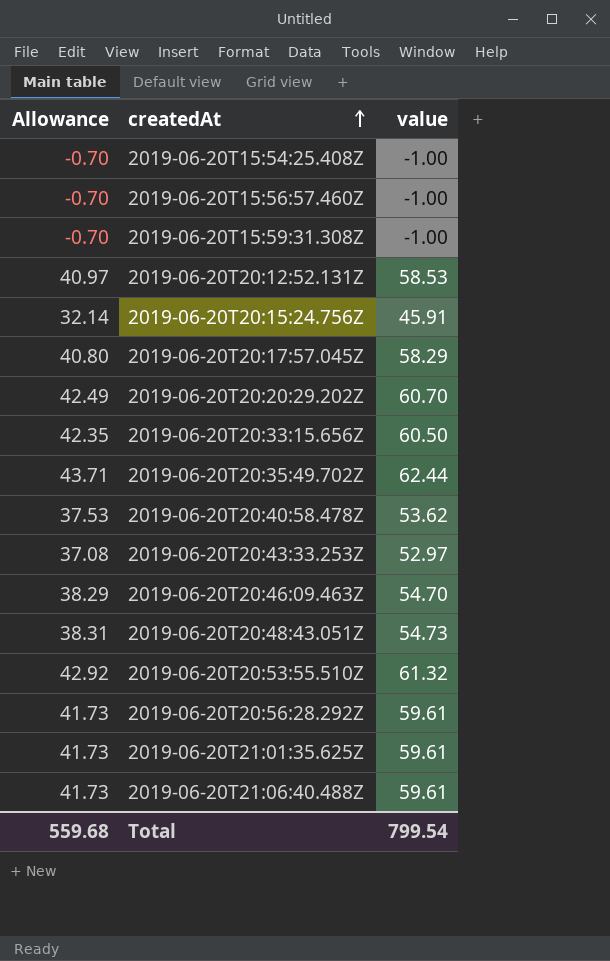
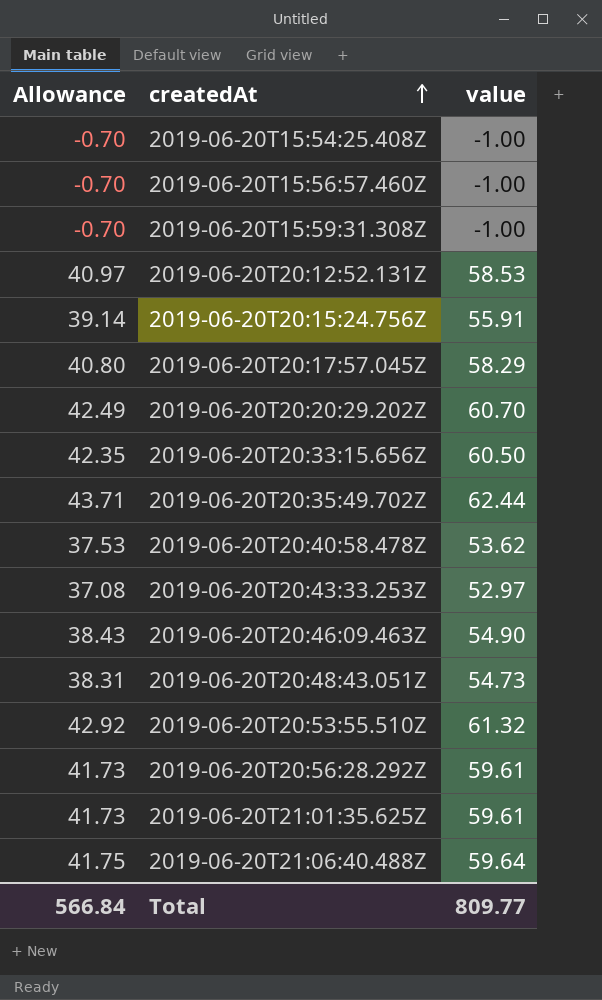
2019-06-20T20:15:24.756Z | Allowance: 32.14 -> 39.14
2019-06-20T20:15:24.756Z | value: 45.91 -> 55.91
2019-06-20T20:46:09.463Z | Allowance: 38.29 -> 38.43
2019-06-20T20:46:09.463Z | value: 54.70 -> 54.90
2019-06-20T21:06:40.488Z | Allowance: 41.73 -> 41.75
2019-06-20T21:06:40.488Z | value: 59.61 -> 59.64
Total | Allowance: 559.68 -> 566.84
Total | value: 799.54 -> 809.77

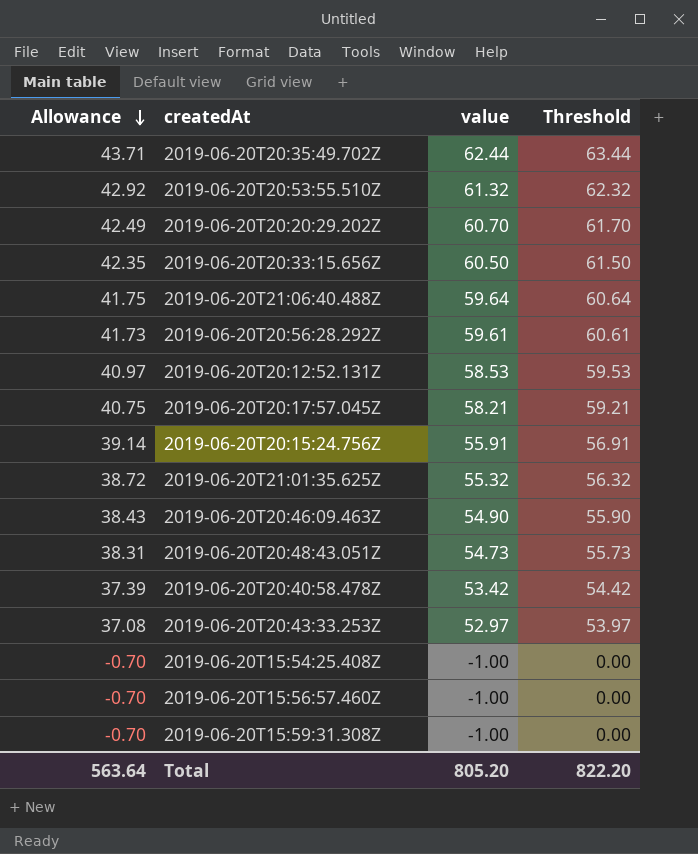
row order: createdAt ascending -> Allowance descending
column Threshold | formula: none -> [value] + 1
2019-06-20T20:17:57.045Z | Allowance: 40.80 -> 40.75
2019-06-20T20:17:57.045Z | value: 58.29 -> 58.21
2019-06-20T21:01:35.625Z | Allowance: 41.73 -> 38.72
2019-06-20T21:01:35.625Z | value: 59.61 -> 55.32
2019-06-20T20:40:58.478Z | Allowance: 37.53 -> 37.39
2019-06-20T20:40:58.478Z | value: 53.62 -> 53.42
Total | Allowance: 566.84 -> 563.64
Total | value: 809.77 -> 805.20

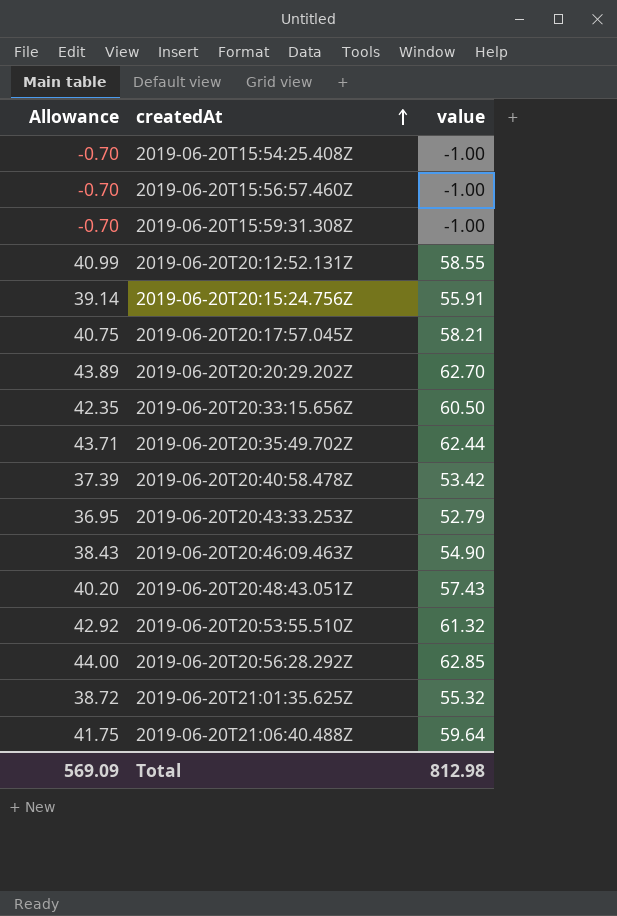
row order: Allowance descending -> createdAt ascending
column Threshold | formula: [value] + 1 -> none
2019-06-20T20:12:52.131Z | Allowance: 40.97 -> 40.99
2019-06-20T20:12:52.131Z | value: 58.53 -> 58.55
2019-06-20T20:20:29.202Z | Allowance: 42.49 -> 43.89
2019-06-20T20:20:29.202Z | value: 60.70 -> 62.70
2019-06-20T20:43:33.253Z | Allowance: 37.08 -> 36.95
2019-06-20T20:43:33.253Z | value: 52.97 -> 52.79
2019-06-20T20:48:43.051Z | Allowance: 38.31 -> 40.20
2019-06-20T20:48:43.051Z | value: 54.73 -> 57.43
2019-06-20T20:56:28.292Z | Allowance: 41.73 -> 44.00
2019-06-20T20:56:28.292Z | value: 59.61 -> 62.85
Total | Allowance: 563.64 -> 569.09
Total | value: 805.20 -> 812.98

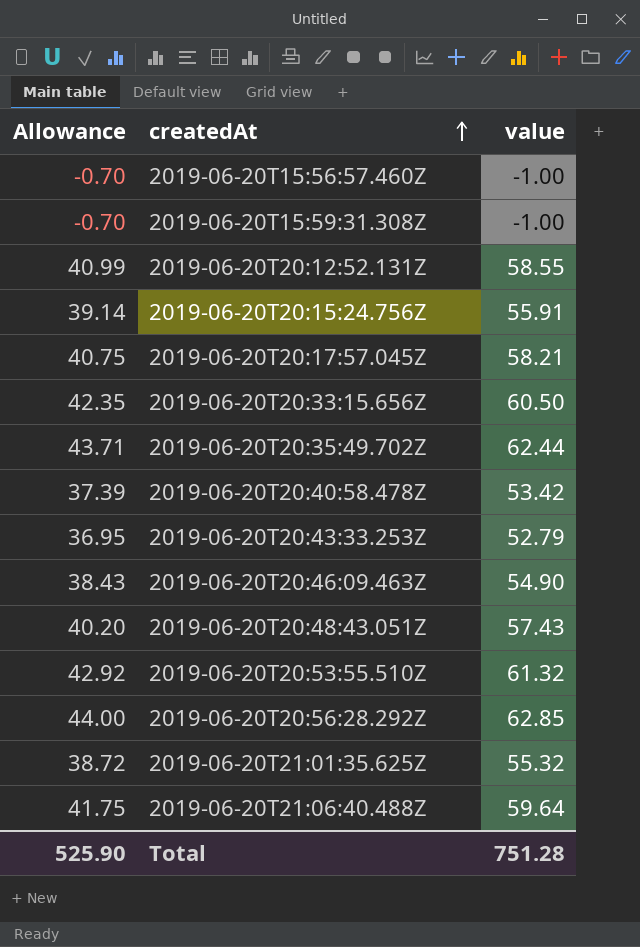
row 2019-06-20T15:54:25.408Z: -0.70 | -1.00 -> none
row 2019-06-20T20:20:29.202Z: 43.89 | 62.70 -> none
Total | Allowance: 569.09 -> 525.90
Total | value: 812.98 -> 751.28

